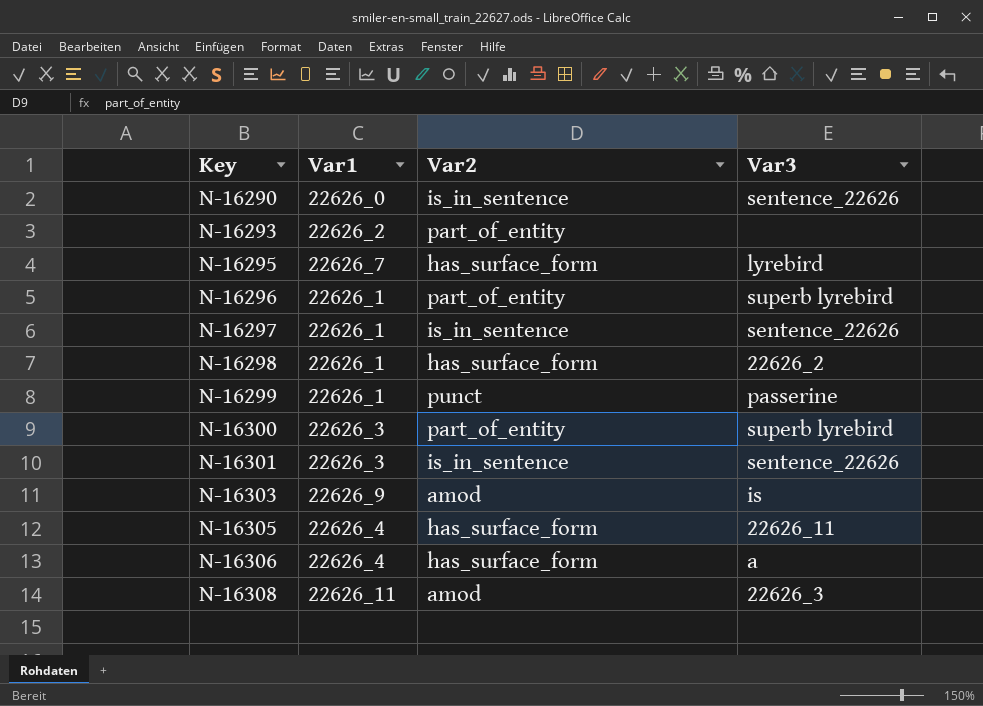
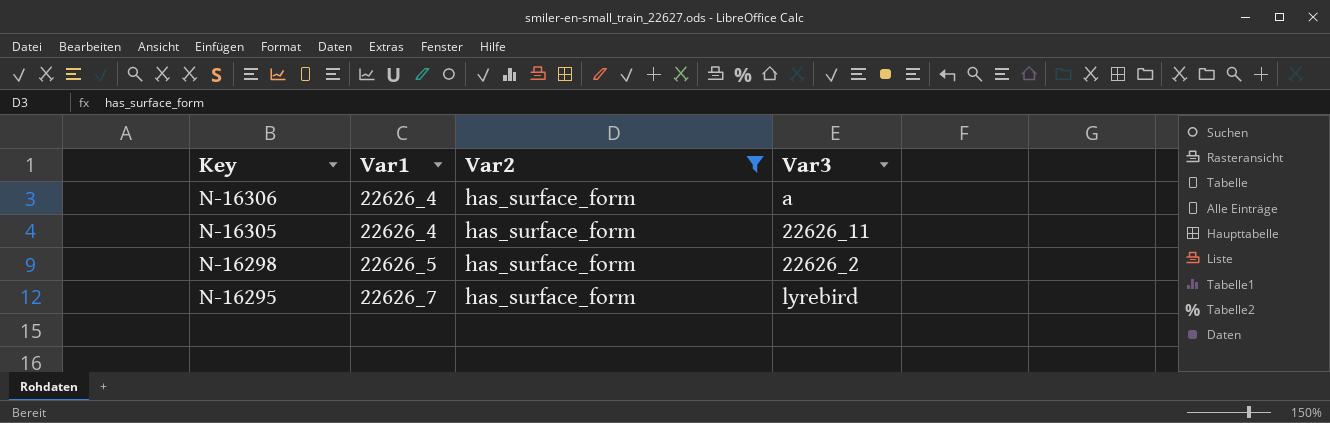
filter: none -> Var2 = has_surface_form
row order: Key ascending -> Key descending
N-16298 | Var1: 22626_1 -> 22626_5

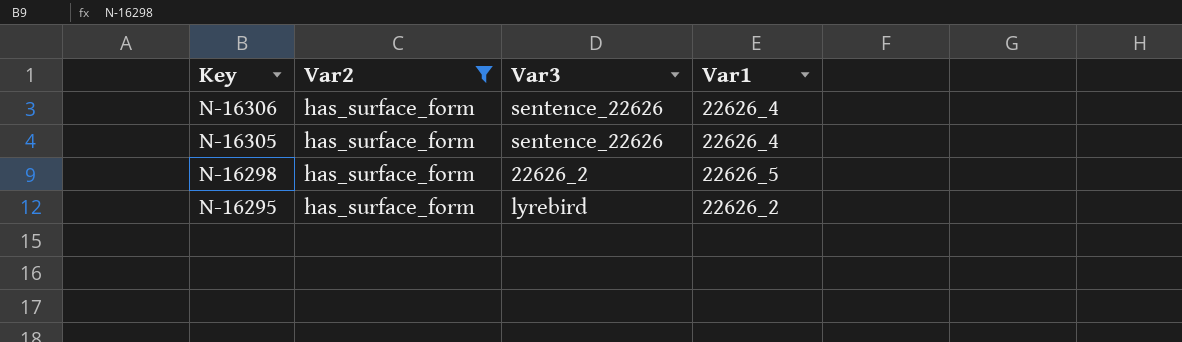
column Var1 | position: 2 -> 4
N-16306 | Var3: a -> sentence_22626
N-16305 | Var3: 22626_11 -> sentence_22626
N-16295 | Var1: 22626_7 -> 22626_2

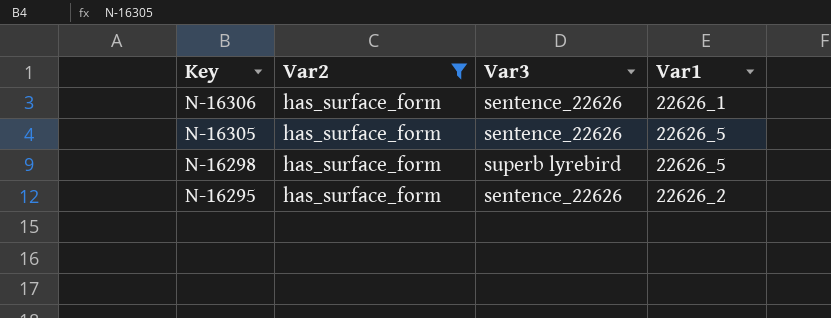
N-16306 | Var1: 22626_4 -> 22626_1
N-16305 | Var1: 22626_4 -> 22626_5
N-16298 | Var3: 22626_2 -> superb lyrebird
N-16295 | Var3: lyrebird -> sentence_22626

